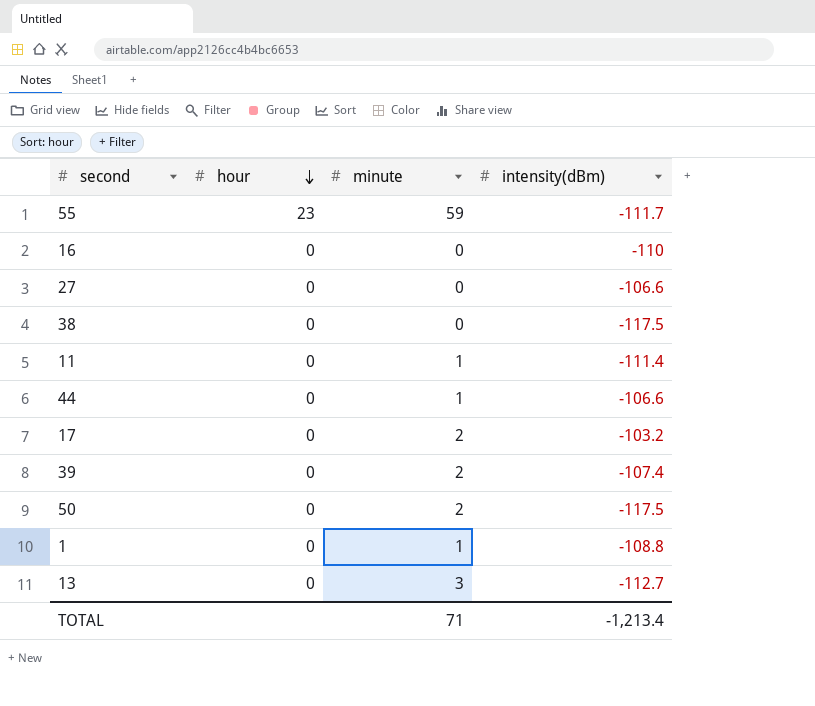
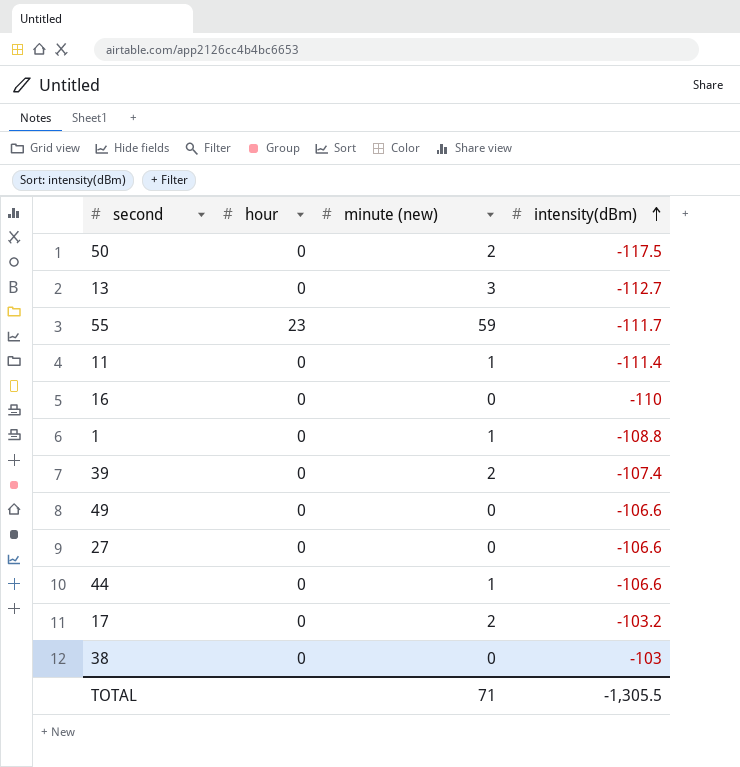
row order: hour descending -> intensity(dBm) ascending
column name: minute -> minute (new)
row 49: none -> 0 | 0 | -106.6
38 | intensity(dBm): -117.5 -> -103
TOTAL | intensity(dBm): -1,213.4 -> -1,305.5

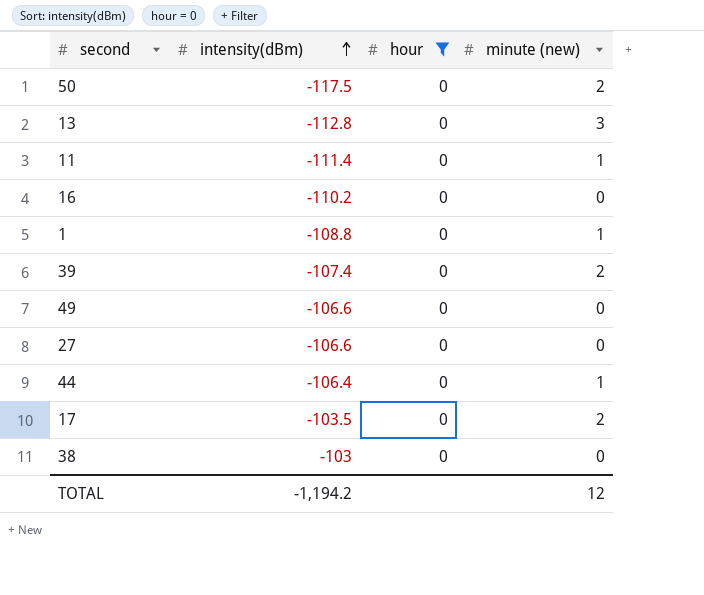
filter: none -> hour = 0
column intensity(dBm) | position: 4 -> 2
13 | intensity(dBm): -112.7 -> -112.8
16 | intensity(dBm): -110 -> -110.2
44 | intensity(dBm): -106.6 -> -106.4
17 | intensity(dBm): -103.2 -> -103.5
TOTAL | intensity(dBm): -1,305.5 -> -1,194.2
TOTAL | minute (new): 71 -> 12

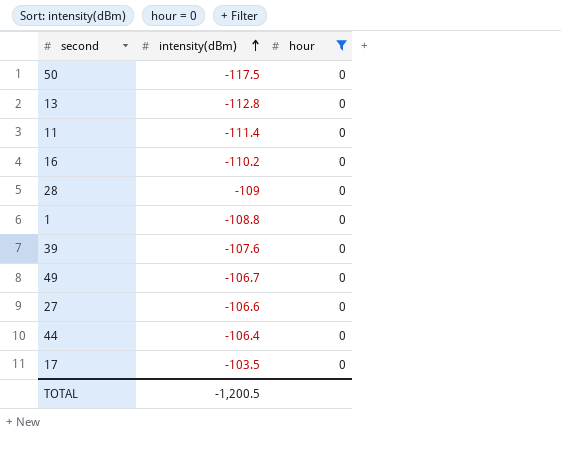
column minute (new) | position: 4 -> none
row 38: -103 | 0 | 0 -> none
row 28: none -> -109 | 0
39 | intensity(dBm): -107.4 -> -107.6
49 | intensity(dBm): -106.6 -> -106.7
TOTAL | intensity(dBm): -1,194.2 -> -1,200.5

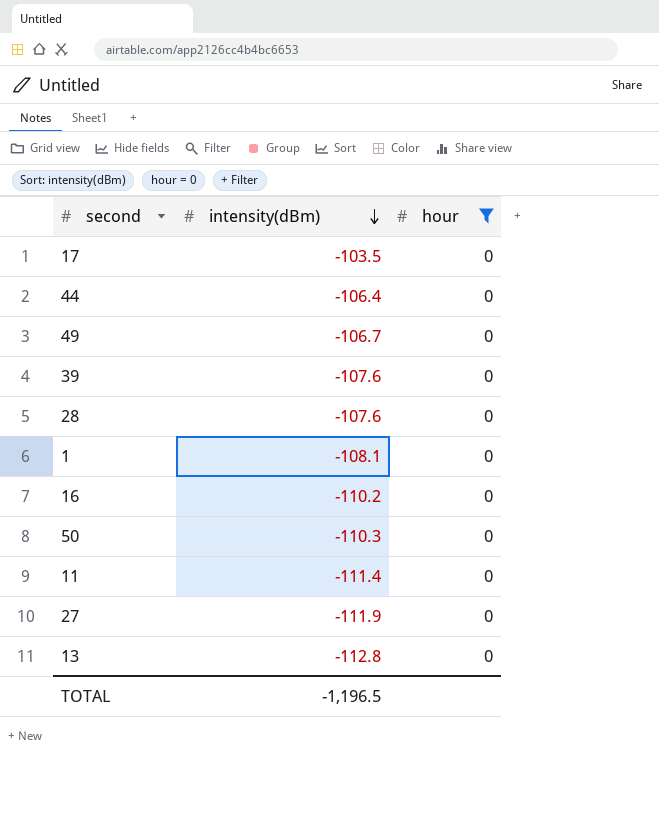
row order: intensity(dBm) ascending -> intensity(dBm) descending
28 | intensity(dBm): -109 -> -107.6
1 | intensity(dBm): -108.8 -> -108.1
50 | intensity(dBm): -117.5 -> -110.3
27 | intensity(dBm): -106.6 -> -111.9
TOTAL | intensity(dBm): -1,200.5 -> -1,196.5

